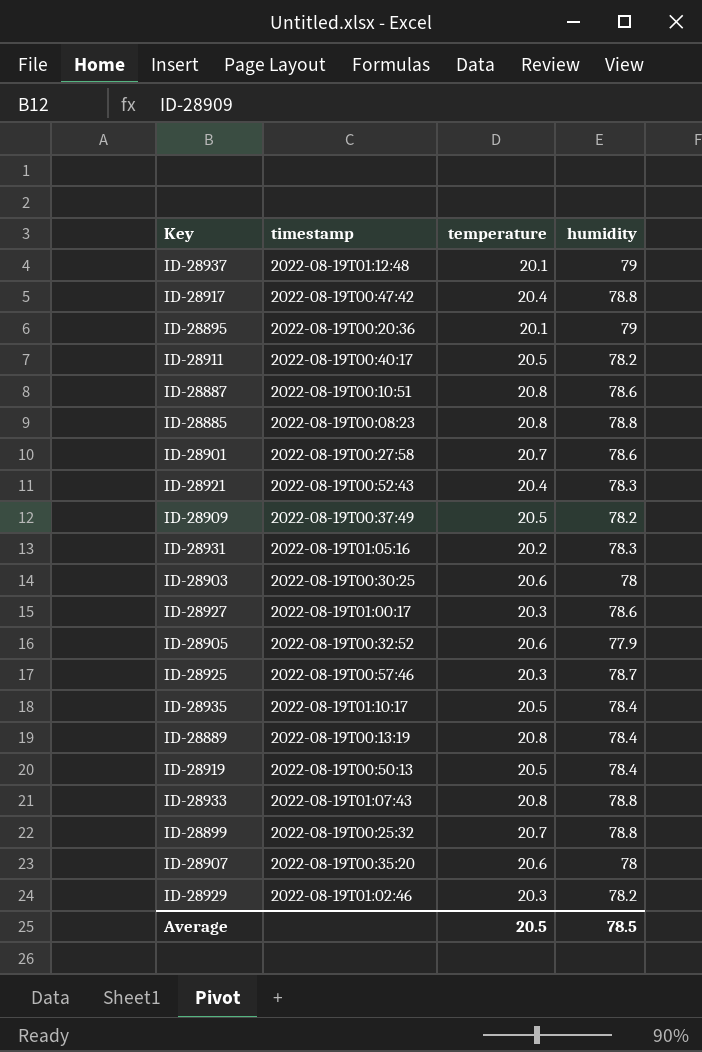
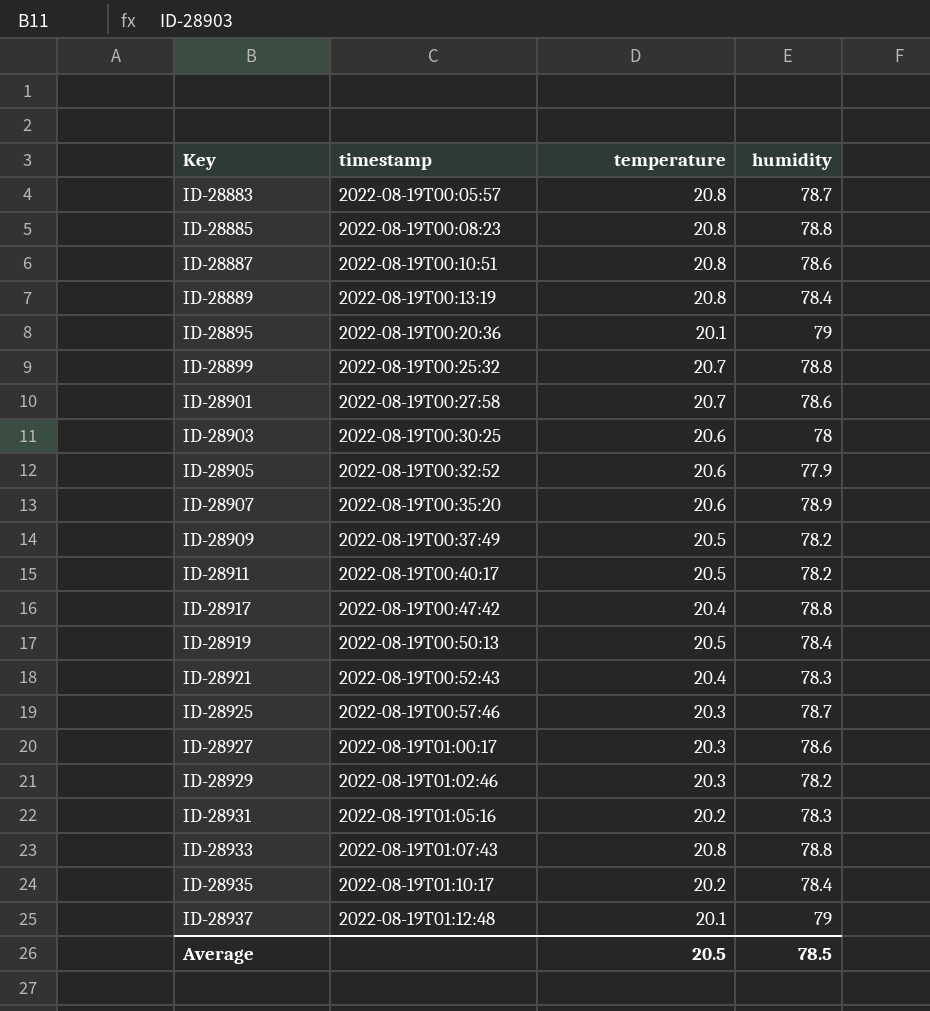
row order: none -> Key ascending
row ID-28883: none -> 2022-08-19T00:05:57 | 20.8 | 78.7
ID-28907 | humidity: 78 -> 78.9
ID-28935 | temperature: 20.5 -> 20.2

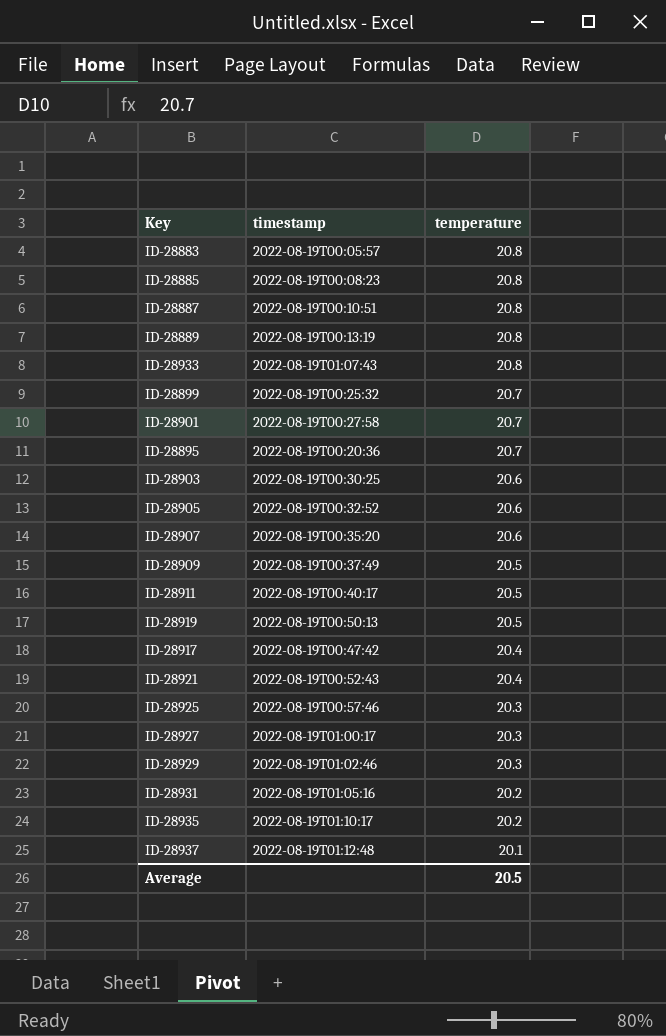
row order: Key ascending -> temperature descending
column humidity | position: 4 -> none
ID-28895 | temperature: 20.1 -> 20.7

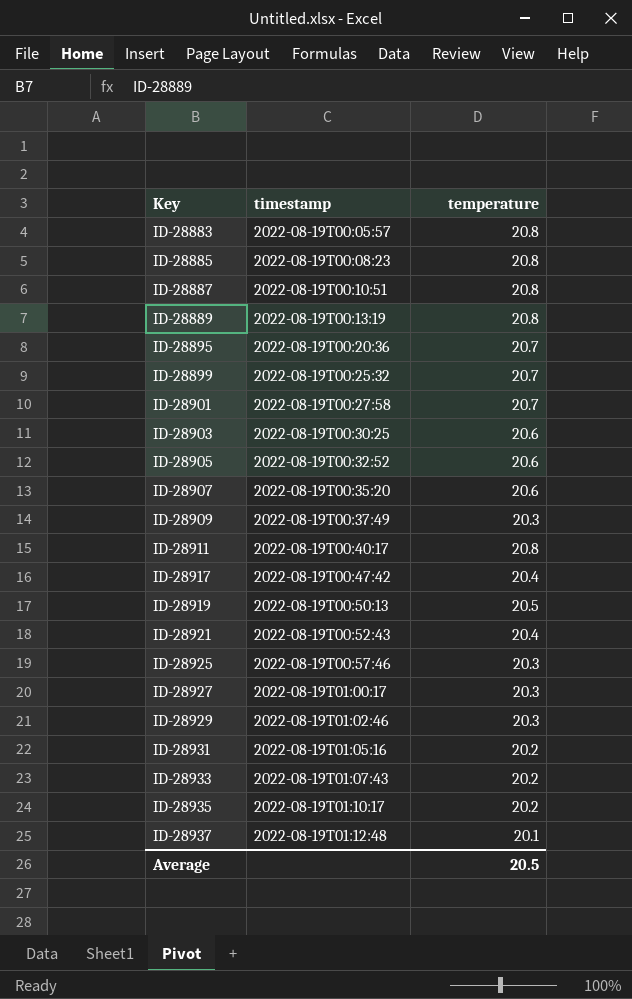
row order: temperature descending -> Key ascending
ID-28909 | temperature: 20.5 -> 20.3
ID-28911 | temperature: 20.5 -> 20.8
ID-28933 | temperature: 20.8 -> 20.2

